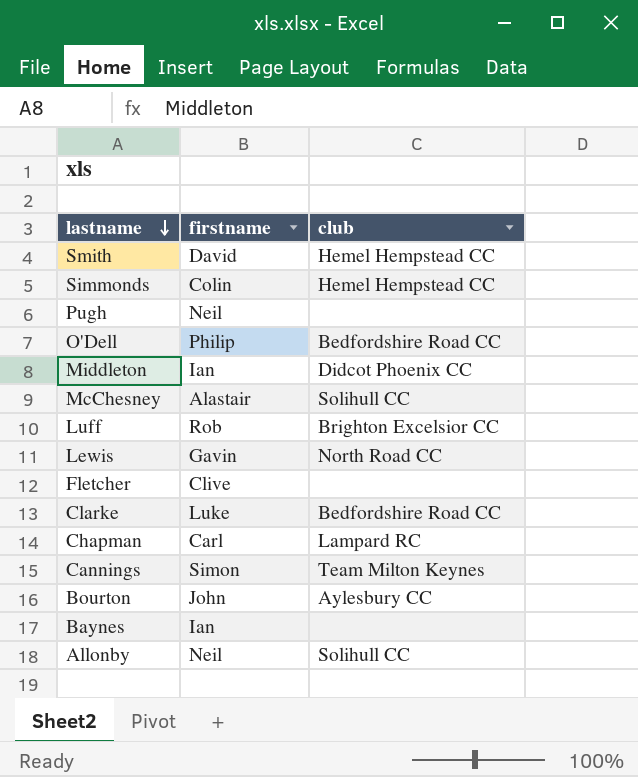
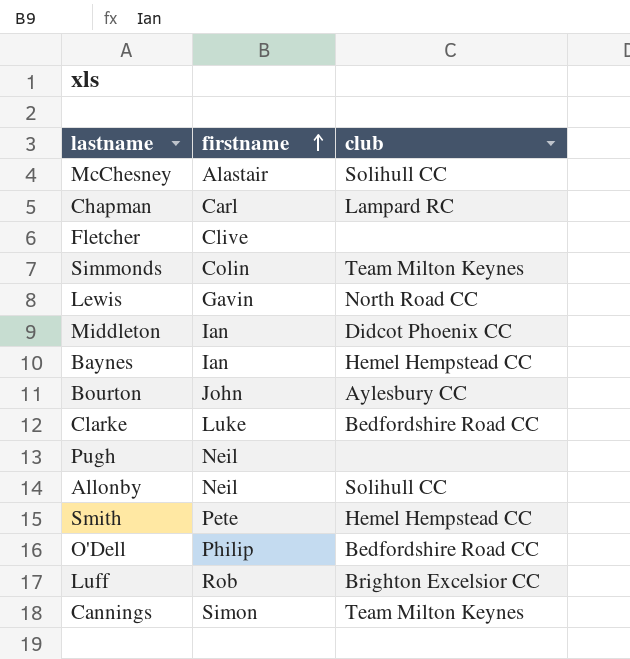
row order: lastname descending -> firstname ascending
Simmonds | club: Hemel Hempstead CC -> Team Milton Keynes
Baynes | club: none -> Hemel Hempstead CC
Smith | firstname: David -> Pete

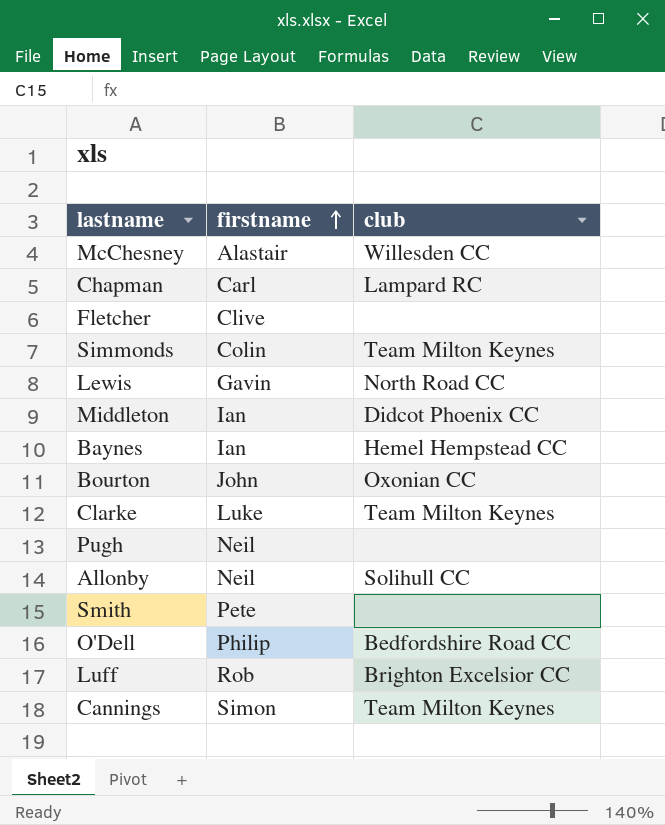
McChesney | club: Solihull CC -> Willesden CC
Bourton | club: Aylesbury CC -> Oxonian CC
Clarke | club: Bedfordshire Road CC -> Team Milton Keynes
Smith | club: Hemel Hempstead CC -> none

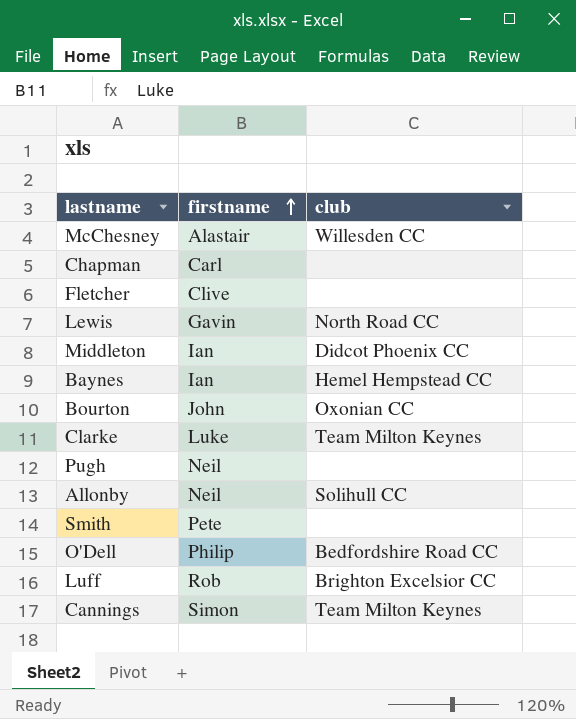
row Simmonds: Colin | Team Milton Keynes -> none
Chapman | club: Lampard RC -> none

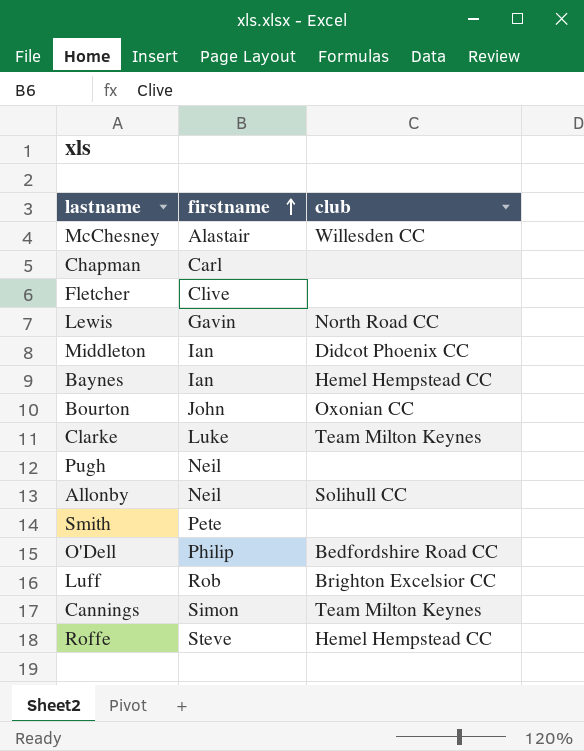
row Roffe: none -> Steve | Hemel Hempstead CC

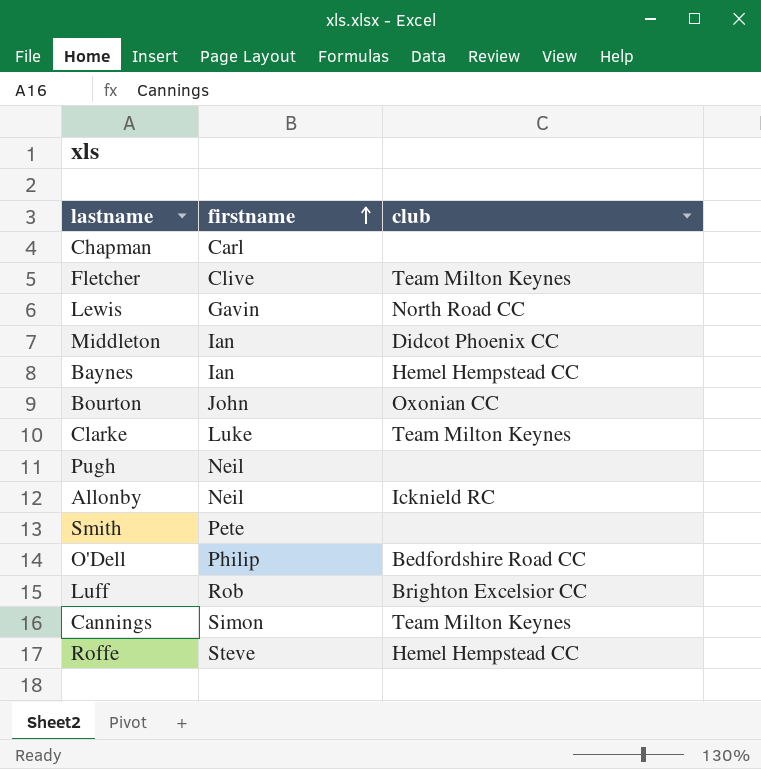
row McChesney: Alastair | Willesden CC -> none
Fletcher | club: none -> Team Milton Keynes
Allonby | club: Solihull CC -> Icknield RC

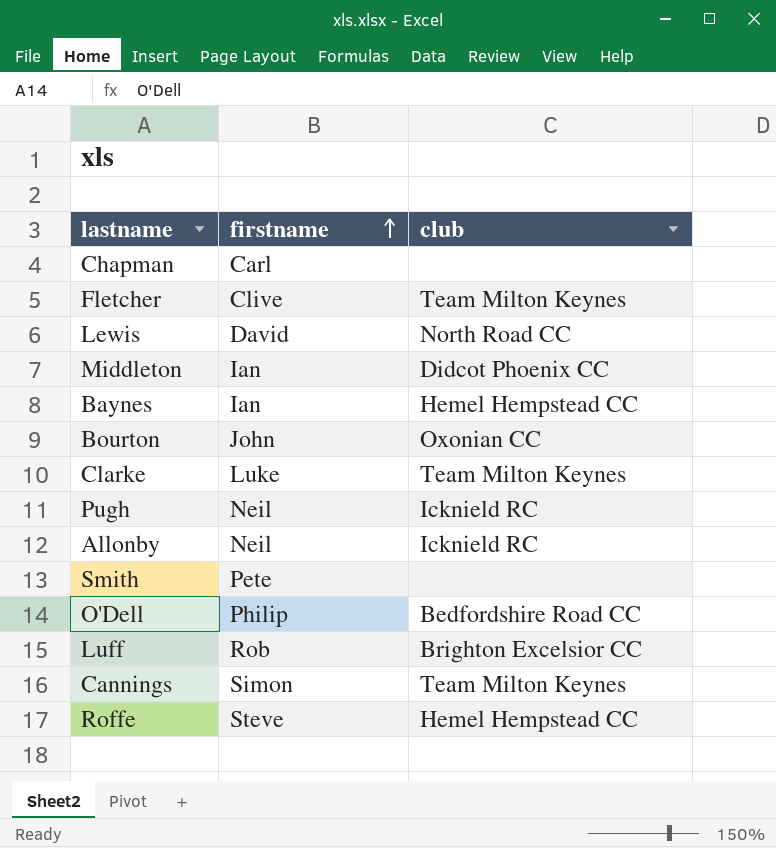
Lewis | firstname: Gavin -> David
Pugh | club: none -> Icknield RC

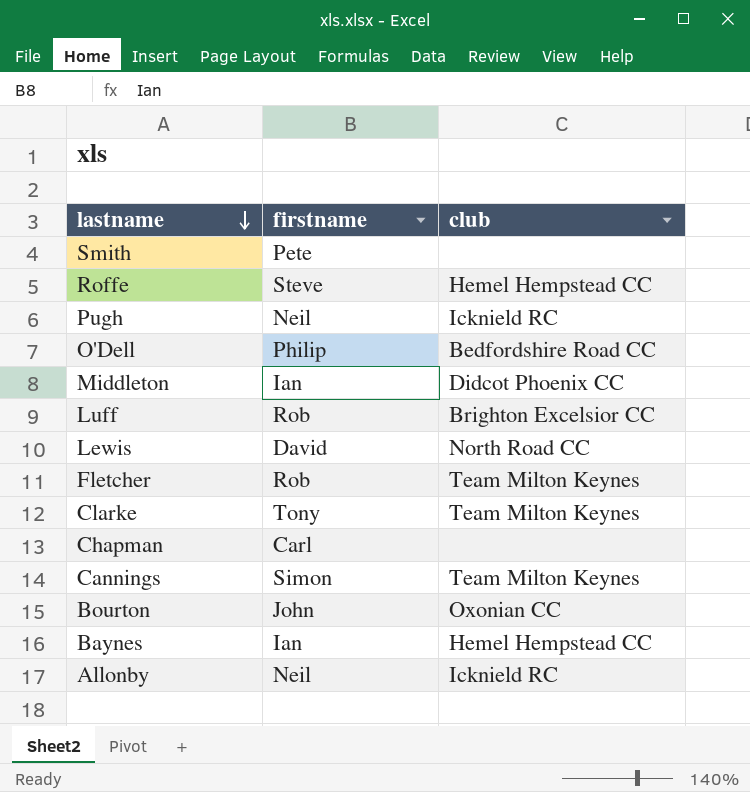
row order: firstname ascending -> lastname descending
Fletcher | firstname: Clive -> Rob
Clarke | firstname: Luke -> Tony

